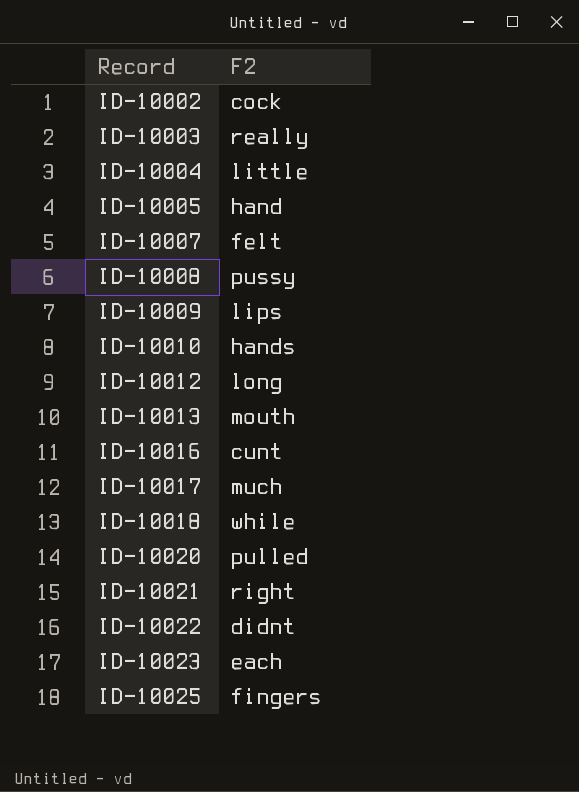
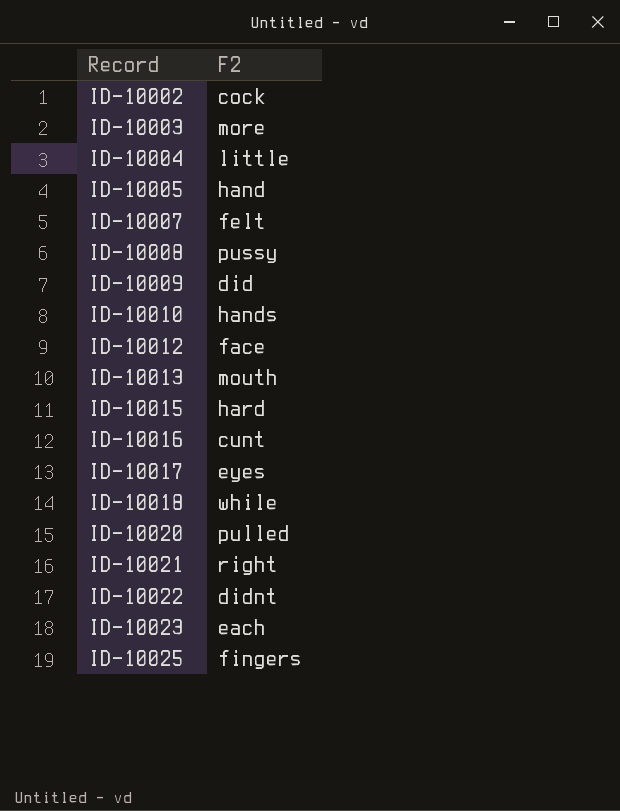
ID-10003 | F2: really -> more
ID-10009 | F2: lips -> did
ID-10012 | F2: long -> face
row ID-10015: none -> hard
ID-10017 | F2: much -> eyes

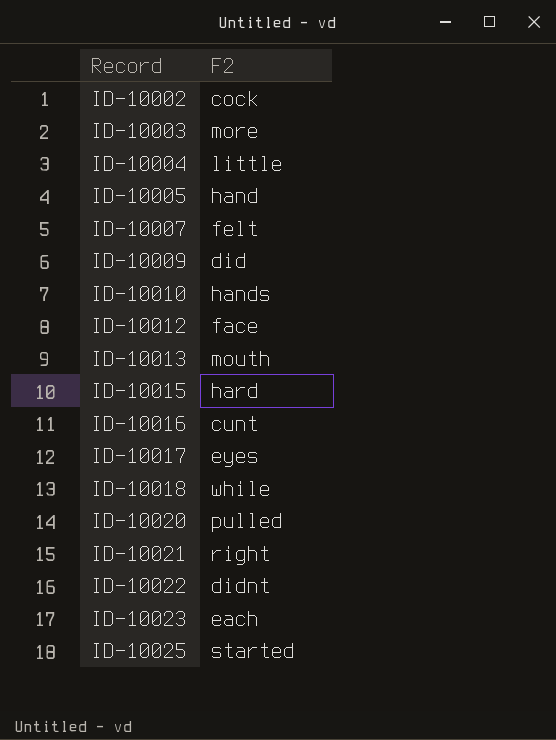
row ID-10008: pussy -> none
ID-10025 | F2: fingers -> started

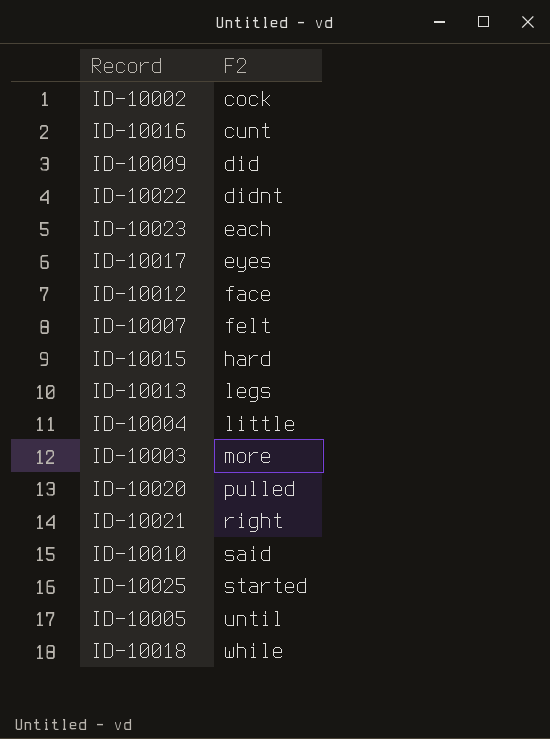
row order: Record ascending -> F2 ascending
ID-10013 | F2: mouth -> legs
ID-10010 | F2: hands -> said
ID-10005 | F2: hand -> until

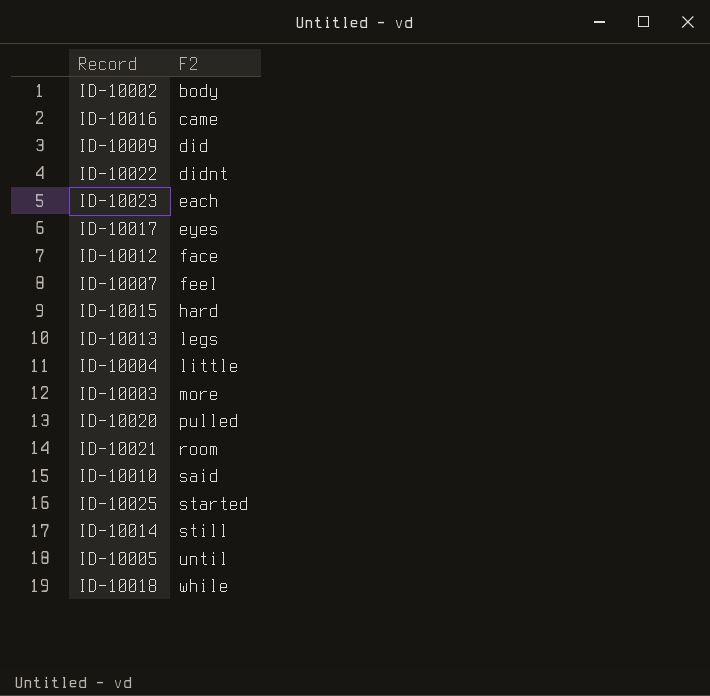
ID-10002 | F2: cock -> body
ID-10016 | F2: cunt -> came
ID-10007 | F2: felt -> feel
ID-10021 | F2: right -> room
row ID-10014: none -> still

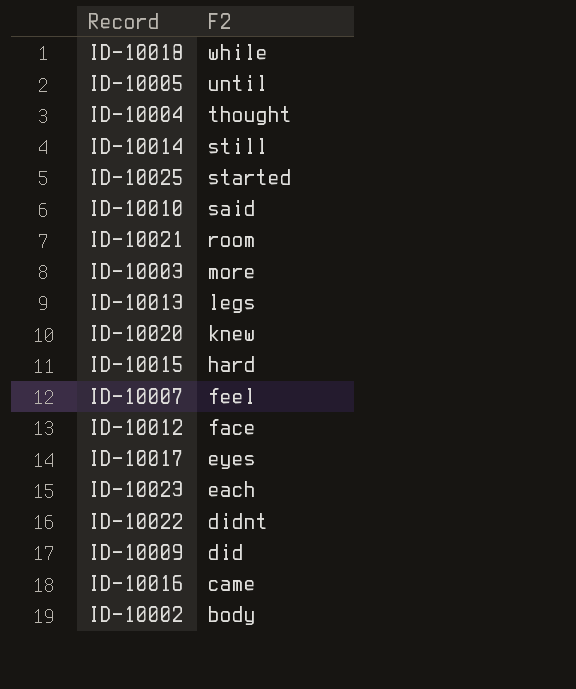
row order: F2 ascending -> F2 descending
ID-10004 | F2: little -> thought
ID-10020 | F2: pulled -> knew

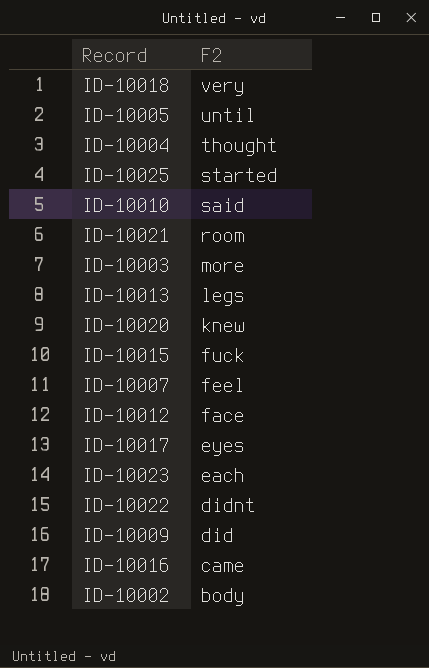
row ID-10014: still -> none
ID-10018 | F2: while -> very
ID-10015 | F2: hard -> fuck

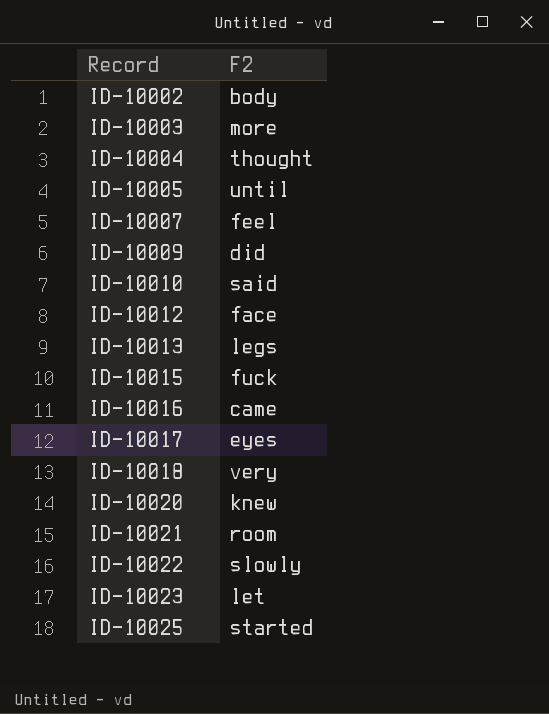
row order: F2 descending -> Record ascending
ID-10022 | F2: didnt -> slowly
ID-10023 | F2: each -> let

